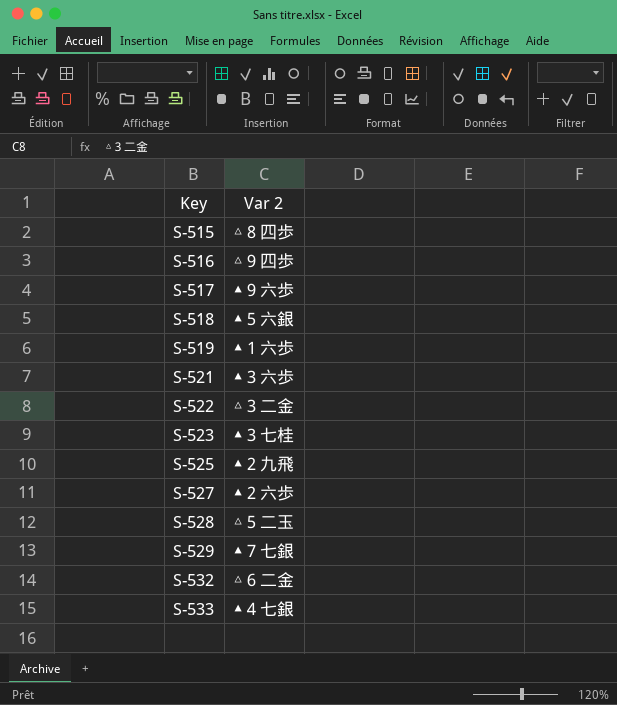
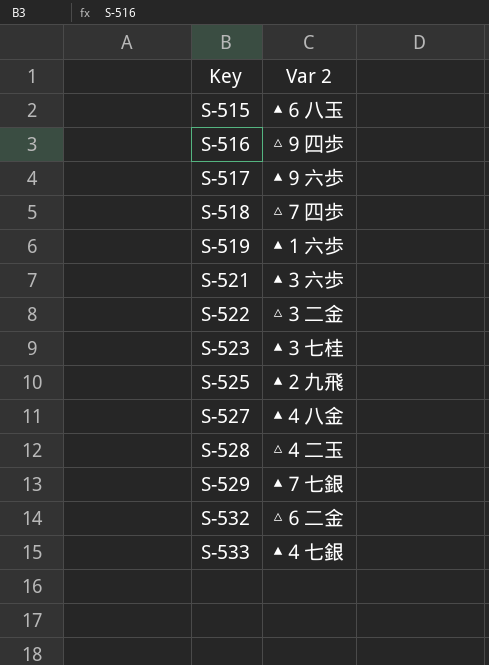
S-515 | Var 2: △８四歩 -> ▲６八玉
S-518 | Var 2: ▲５六銀 -> △７四歩
S-527 | Var 2: ▲２六歩 -> ▲４八金
S-528 | Var 2: △５二玉 -> △４二玉

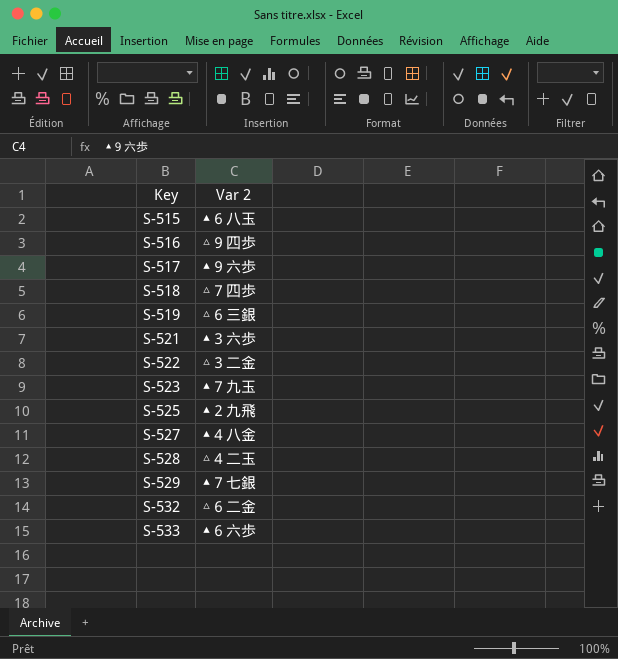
S-519 | Var 2: ▲１六歩 -> △６三銀
S-523 | Var 2: ▲３七桂 -> ▲７九玉
S-533 | Var 2: ▲４七銀 -> ▲６六歩

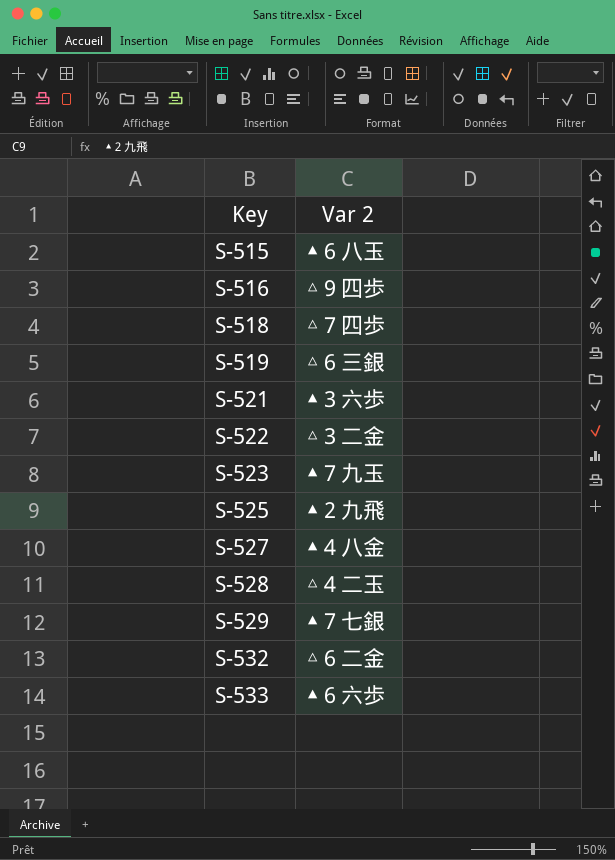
row S-517: ▲９六歩 -> none

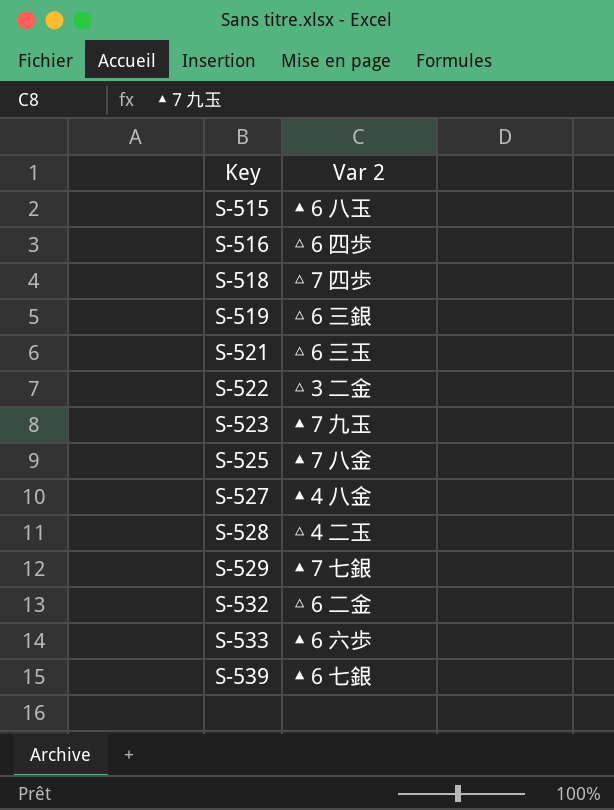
S-516 | Var 2: △９四歩 -> △６四歩
S-521 | Var 2: ▲３六歩 -> △６三玉
S-525 | Var 2: ▲２九飛 -> ▲７八金
row S-539: none -> ▲６七銀

